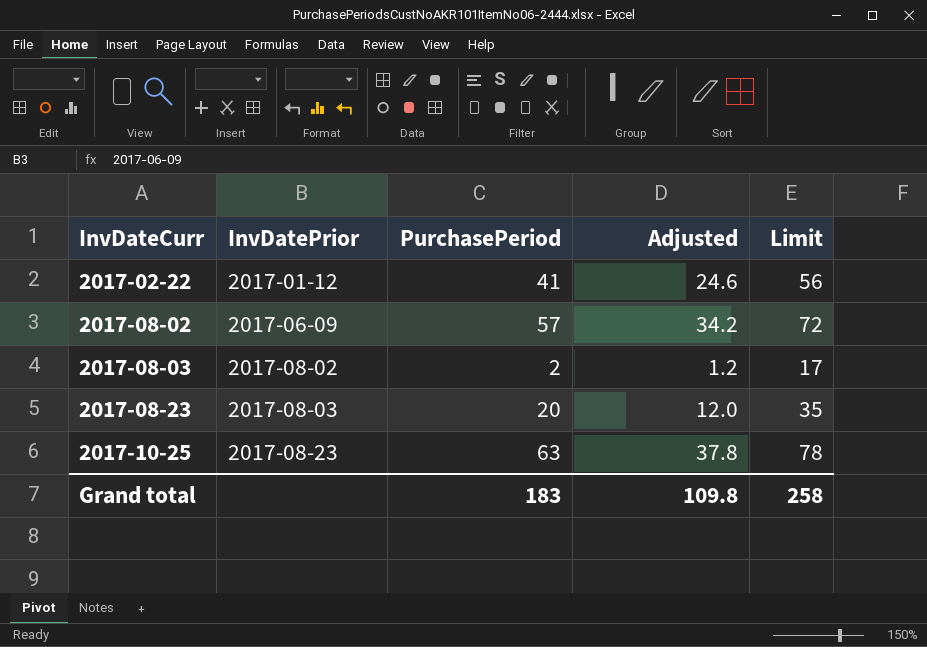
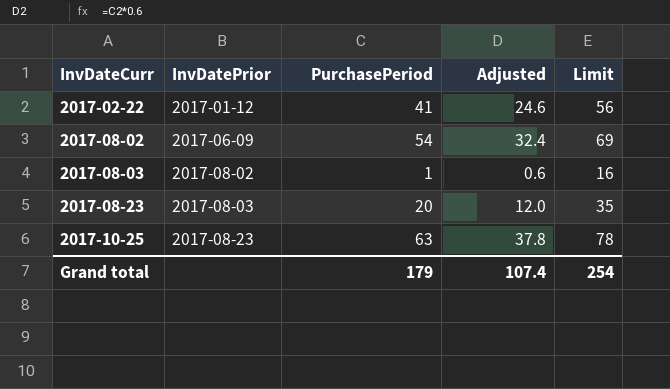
2017-08-02 | PurchasePeriod: 57 -> 54
2017-08-02 | Adjusted: 34.2 -> 32.4
2017-08-02 | Limit: 72 -> 69
2017-08-03 | PurchasePeriod: 2 -> 1
2017-08-03 | Adjusted: 1.2 -> 0.6
2017-08-03 | Limit: 17 -> 16
Grand total | PurchasePeriod: 183 -> 179
Grand total | Adjusted: 109.8 -> 107.4
Grand total | Limit: 258 -> 254

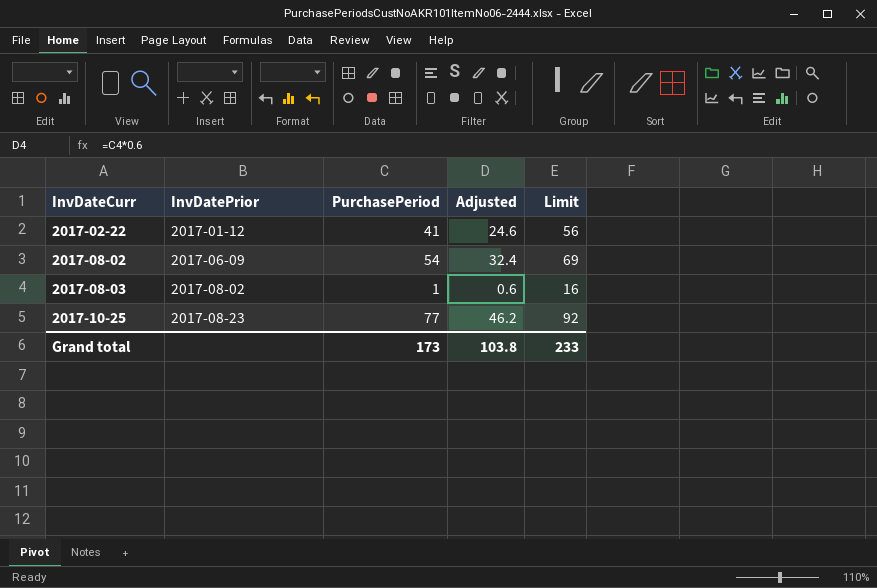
row 2017-08-23: 2017-08-03 | 20 | 12.0 | 35 -> none
2017-10-25 | PurchasePeriod: 63 -> 77
2017-10-25 | Adjusted: 37.8 -> 46.2
2017-10-25 | Limit: 78 -> 92
Grand total | PurchasePeriod: 179 -> 173
Grand total | Adjusted: 107.4 -> 103.8
Grand total | Limit: 254 -> 233

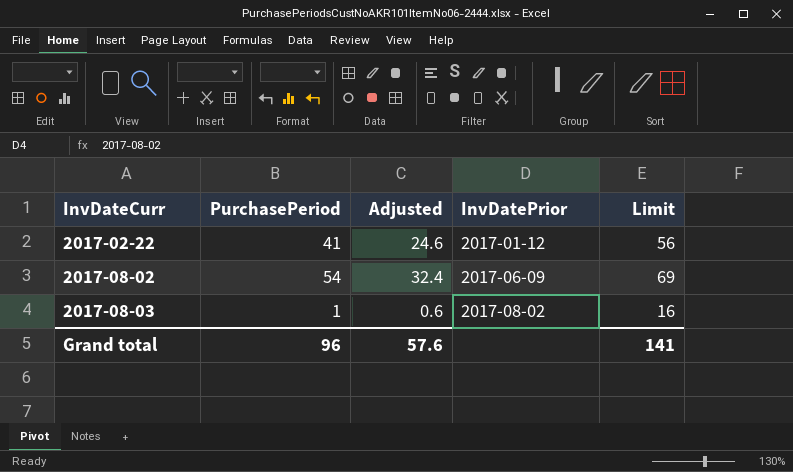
column InvDatePrior | position: 2 -> 4
row 2017-10-25: 2017-08-23 | 77 | 46.2 | 92 -> none
Grand total | PurchasePeriod: 173 -> 96
Grand total | Adjusted: 103.8 -> 57.6
Grand total | Limit: 233 -> 141

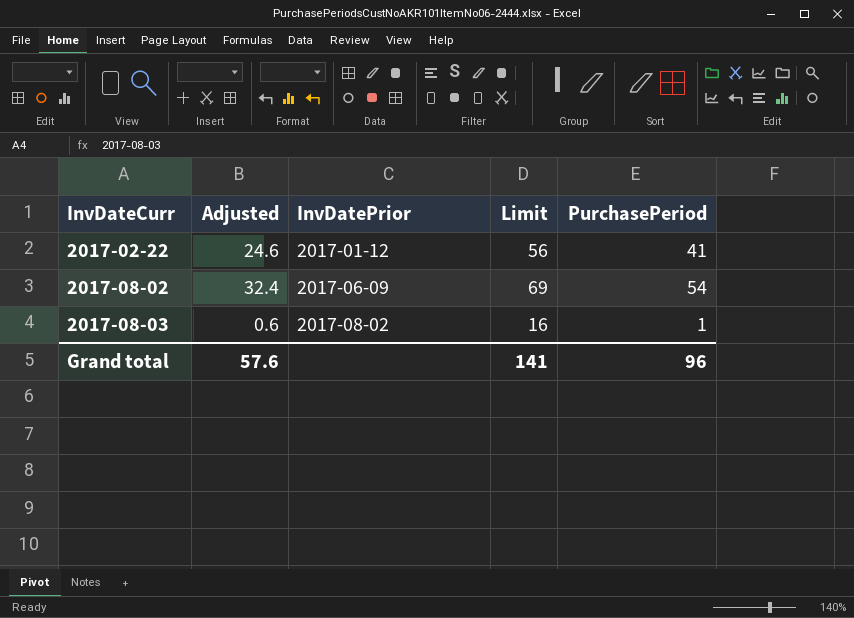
column PurchasePeriod | position: 2 -> 5

